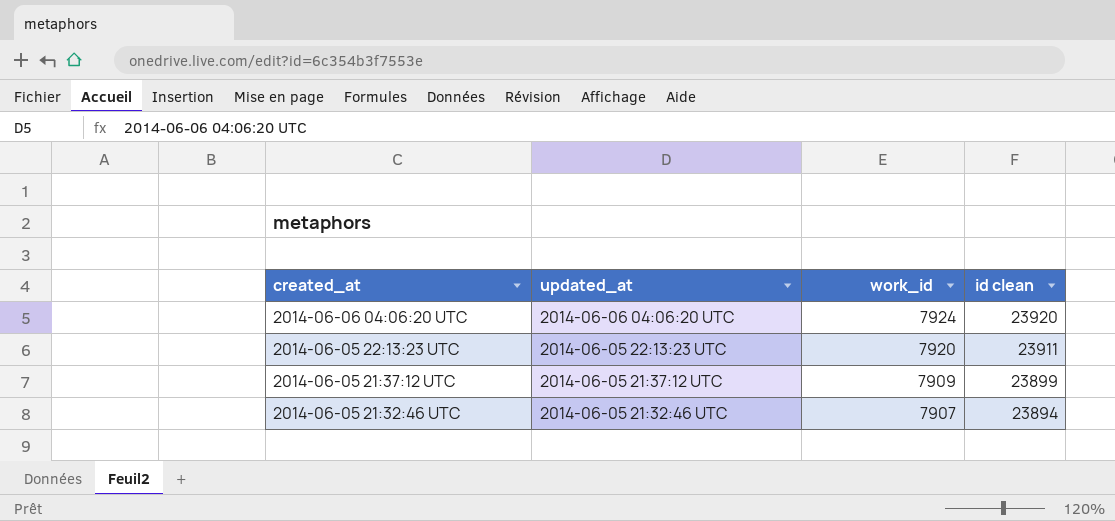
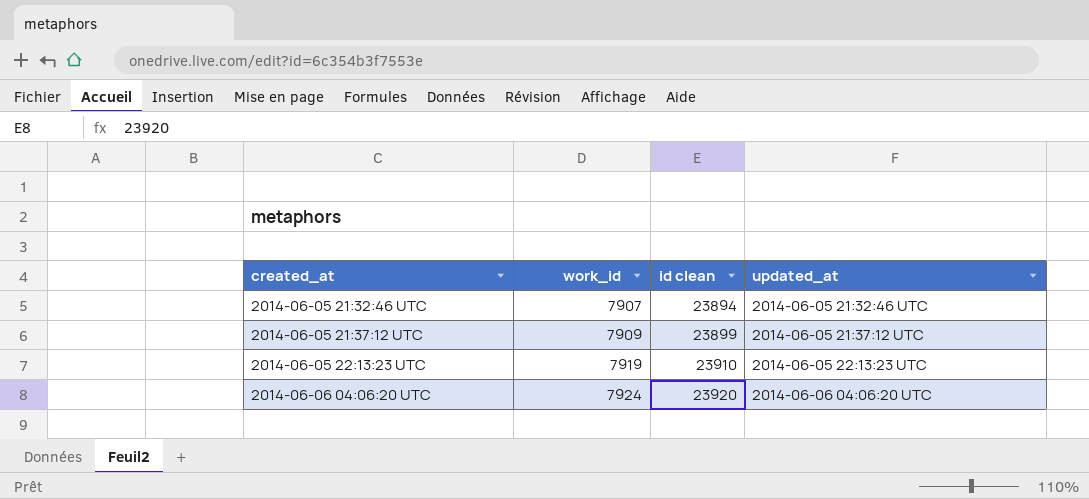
row order: created_at descending -> created_at ascending
column updated_at | position: 2 -> 4
2014-06-05 22:13:23 UTC | work_id: 7920 -> 7919
2014-06-05 22:13:23 UTC | id clean: 23911 -> 23910

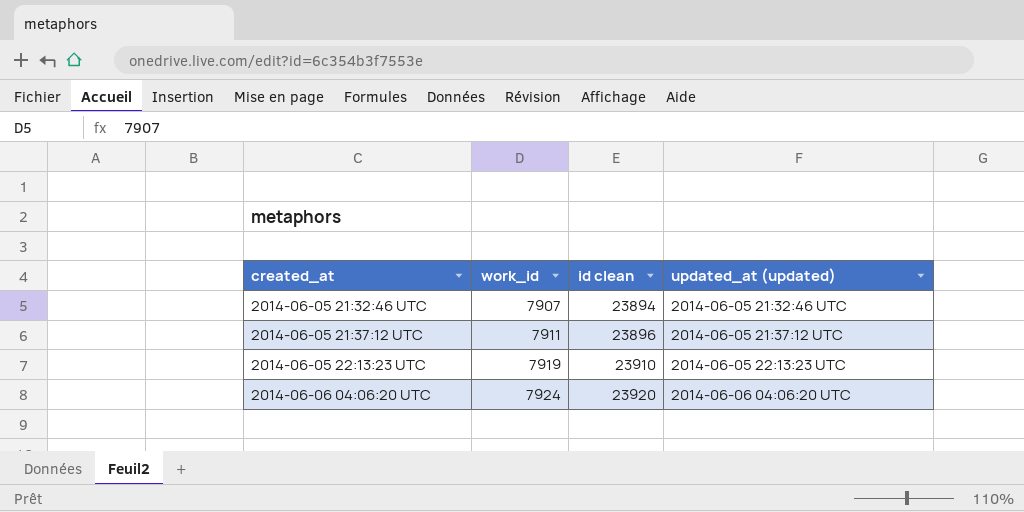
column name: updated_at -> updated_at (updated)
2014-06-05 21:37:12 UTC | work_id: 7909 -> 7911
2014-06-05 21:37:12 UTC | id clean: 23899 -> 23896

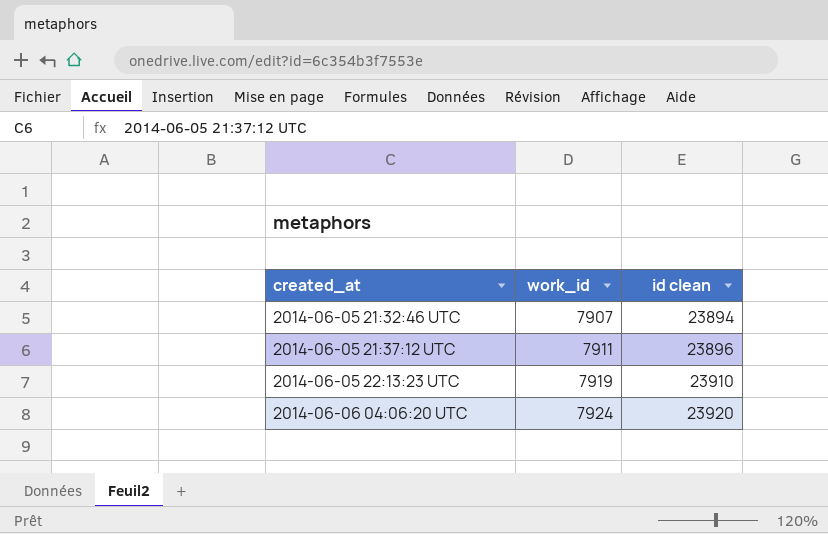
column updated_at (updated) | position: 4 -> none

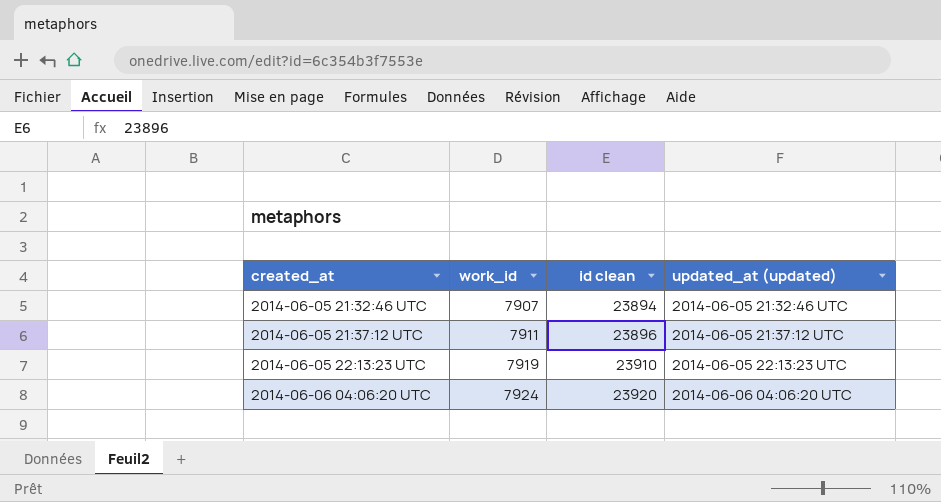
column updated_at (updated) | position: none -> 4

